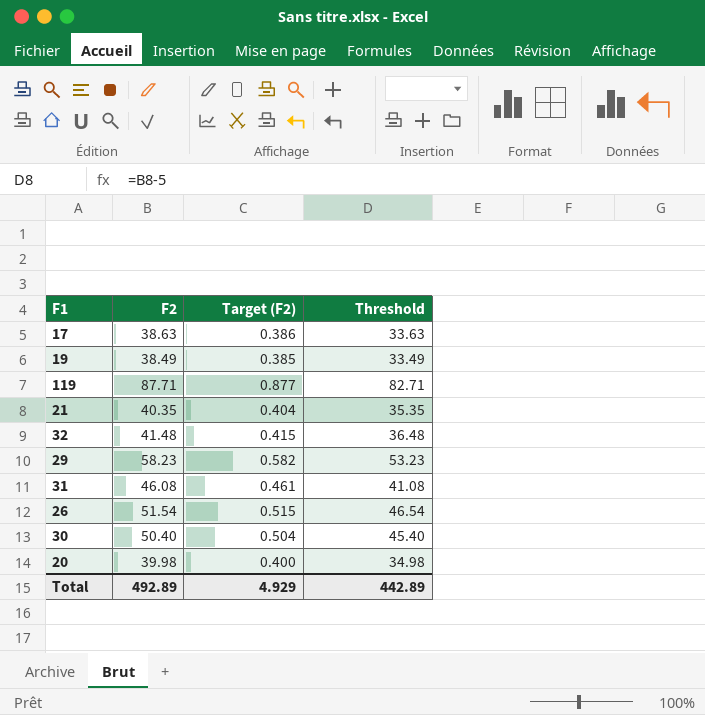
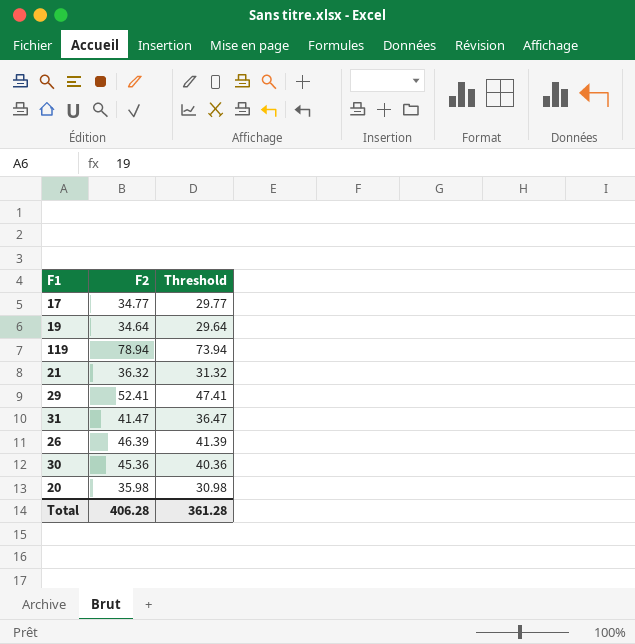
column Target (F2) | formula: [F2] * 0.01 -> none
row 32: 41.48 | 0.415 | 36.48 -> none
17 | F2: 38.63 -> 34.77
17 | Threshold: 33.63 -> 29.77
19 | F2: 38.49 -> 34.64
19 | Threshold: 33.49 -> 29.64
119 | F2: 87.71 -> 78.94
119 | Threshold: 82.71 -> 73.94
21 | F2: 40.35 -> 36.32
21 | Threshold: 35.35 -> 31.32
29 | F2: 58.23 -> 52.41
29 | Threshold: 53.23 -> 47.41
31 | F2: 46.08 -> 41.47
31 | Threshold: 41.08 -> 36.47
26 | F2: 51.54 -> 46.39
26 | Threshold: 46.54 -> 41.39
30 | F2: 50.40 -> 45.36
30 | Threshold: 45.40 -> 40.36
20 | F2: 39.98 -> 35.98
20 | Threshold: 34.98 -> 30.98
Total | F2: 492.89 -> 406.28
Total | Threshold: 442.89 -> 361.28

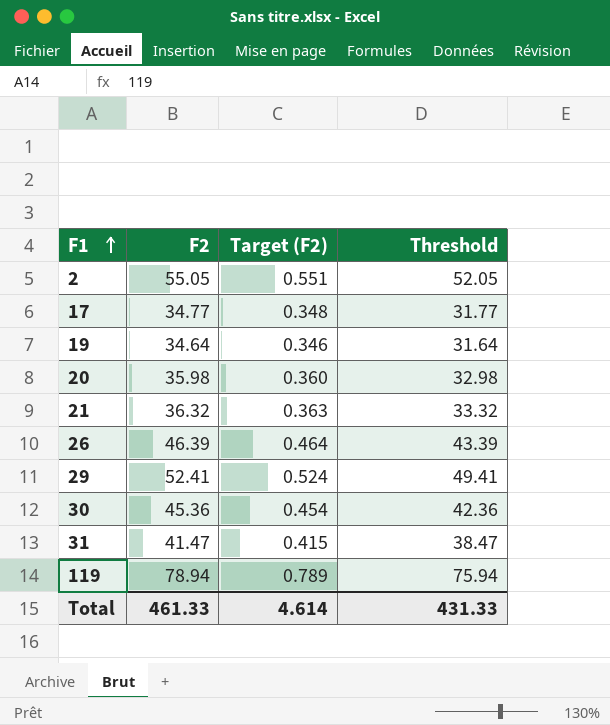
row order: none -> F1 ascending
column Target (F2) | formula: none -> [F2] * 0.01
column Threshold | formula: [F2] - 5 -> [F2] - 3
row 2: none -> 55.05 | 0.551 | 52.05
Total | F2: 406.28 -> 461.33
Total | Threshold: 361.28 -> 431.33

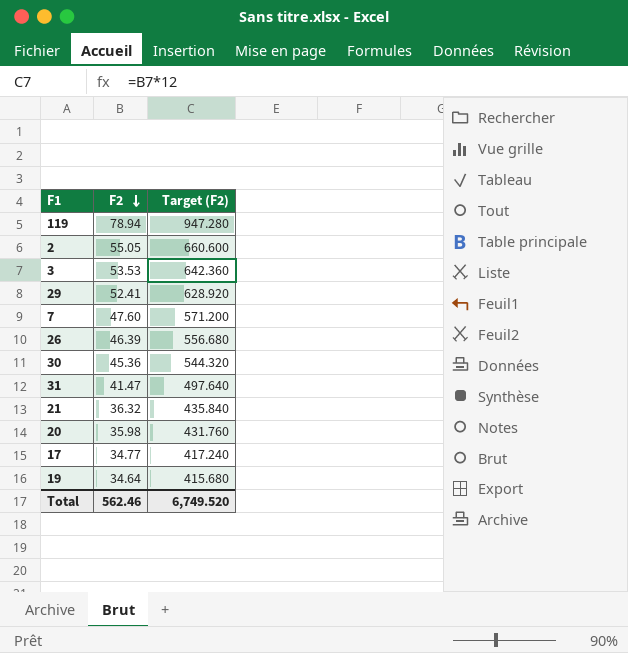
row order: F1 ascending -> F2 descending
column Threshold | formula: [F2] - 3 -> none
column Target (F2) | formula: [F2] * 0.01 -> [F2] * 12
row 3: none -> 53.53 | 642.360
row 7: none -> 47.60 | 571.200
Total | F2: 461.33 -> 562.46
Total | Target (F2): 4.614 -> 6,749.520

